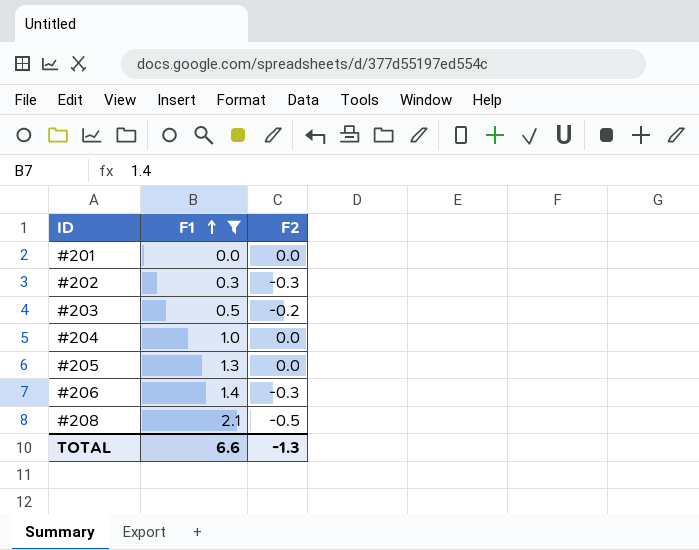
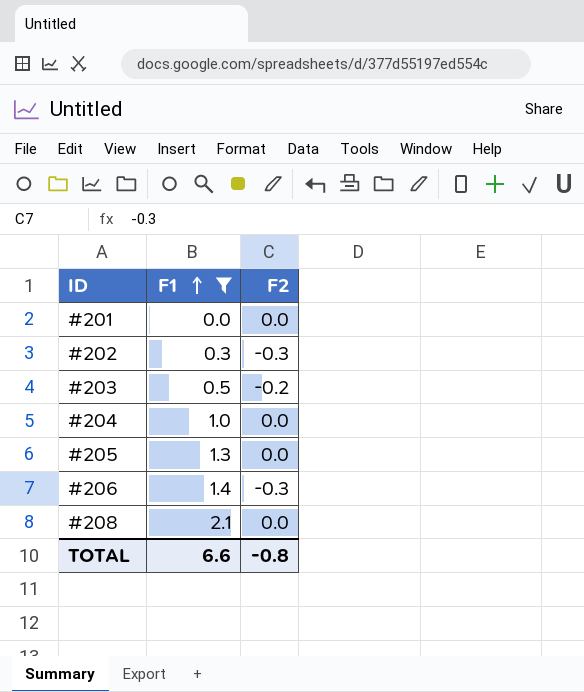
#208 | F2: -0.5 -> 0.0
TOTAL | F2: -1.3 -> -0.8

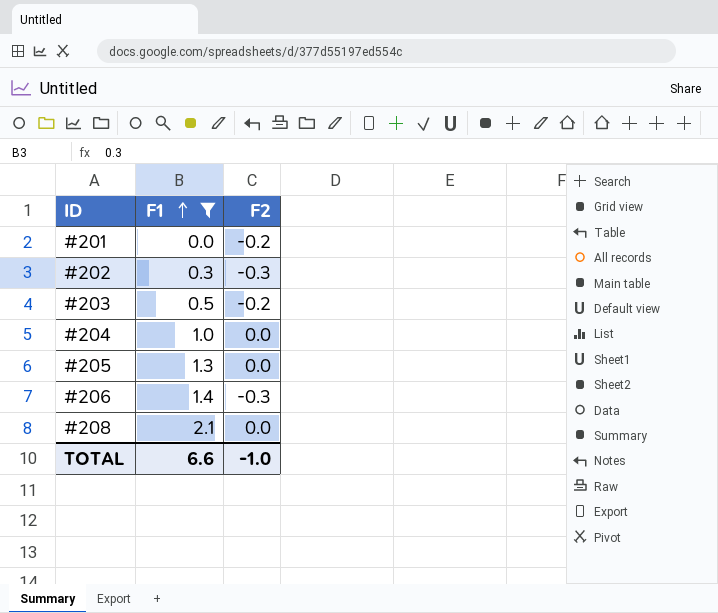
#201 | F2: 0.0 -> -0.2
TOTAL | F2: -0.8 -> -1.0

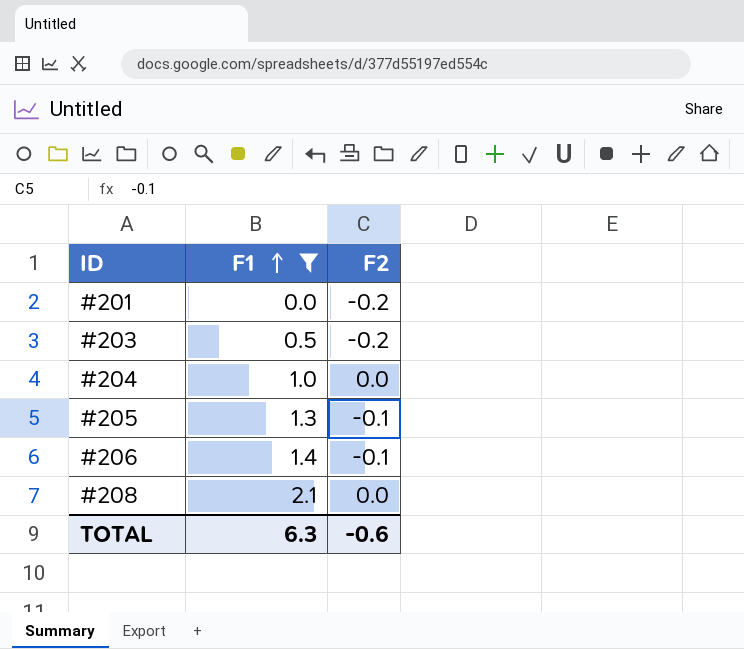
row #202: 0.3 | -0.3 -> none
#205 | F2: 0.0 -> -0.1
#206 | F2: -0.3 -> -0.1
TOTAL | F1: 6.6 -> 6.3
TOTAL | F2: -1.0 -> -0.6

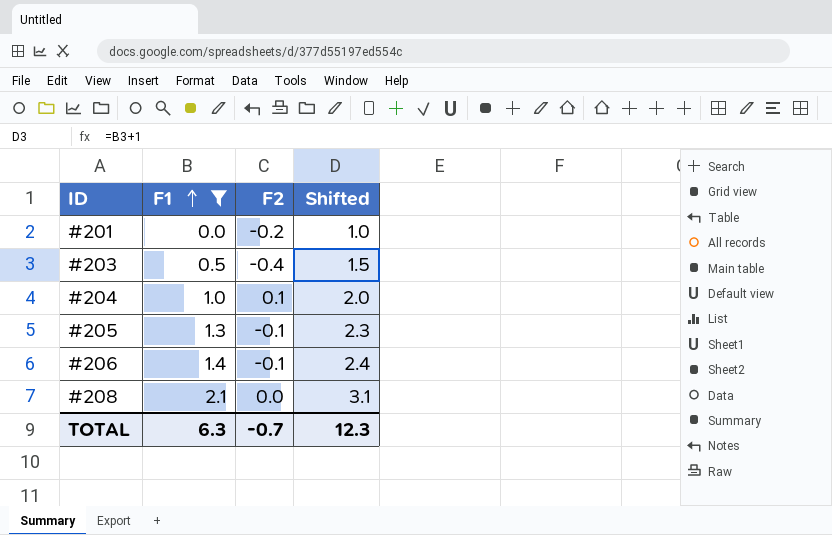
column Shifted | formula: none -> [F1] + 1
#203 | F2: -0.2 -> -0.4
#204 | F2: 0.0 -> 0.1
TOTAL | F2: -0.6 -> -0.7

